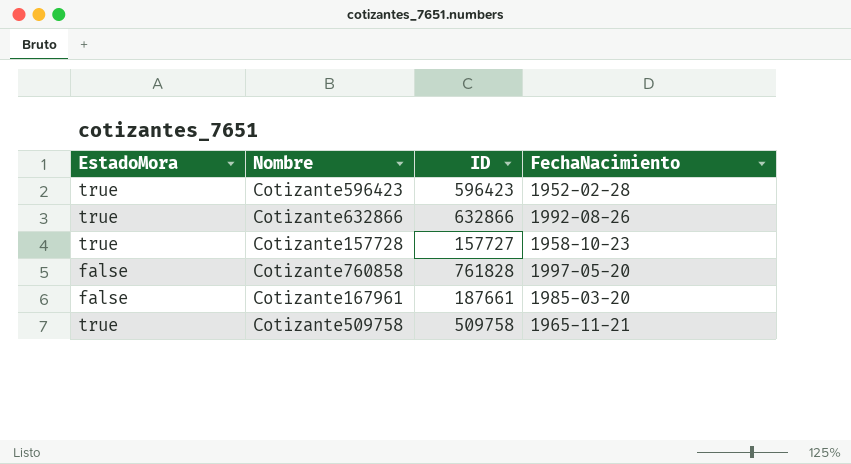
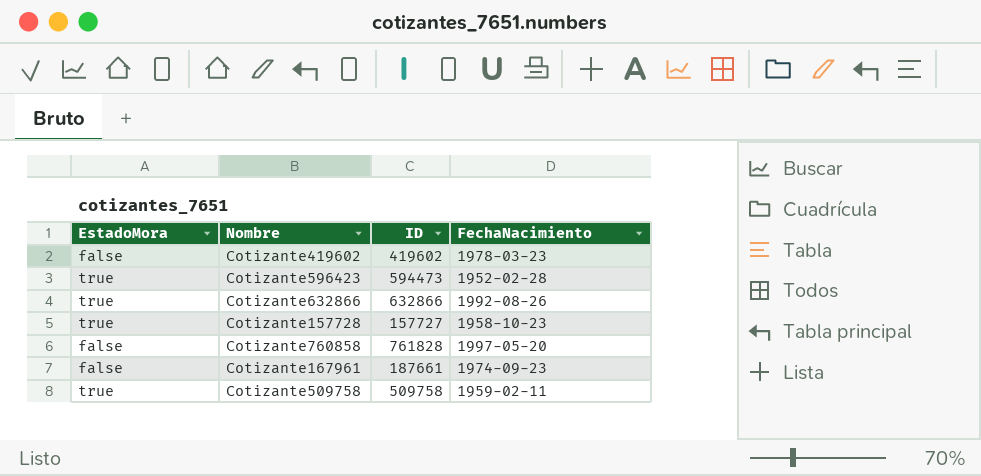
row Cotizante419602: none -> false | 419602 | 1978-03-23
Cotizante596423 | ID: 596423 -> 594473
Cotizante167961 | FechaNacimiento: 1985-03-20 -> 1974-09-23
Cotizante509758 | FechaNacimiento: 1965-11-21 -> 1959-02-11

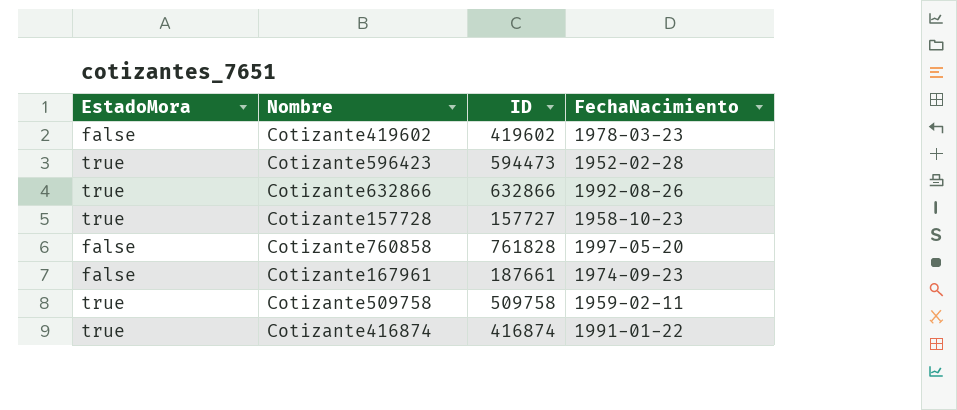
row Cotizante416874: none -> true | 416874 | 1991-01-22

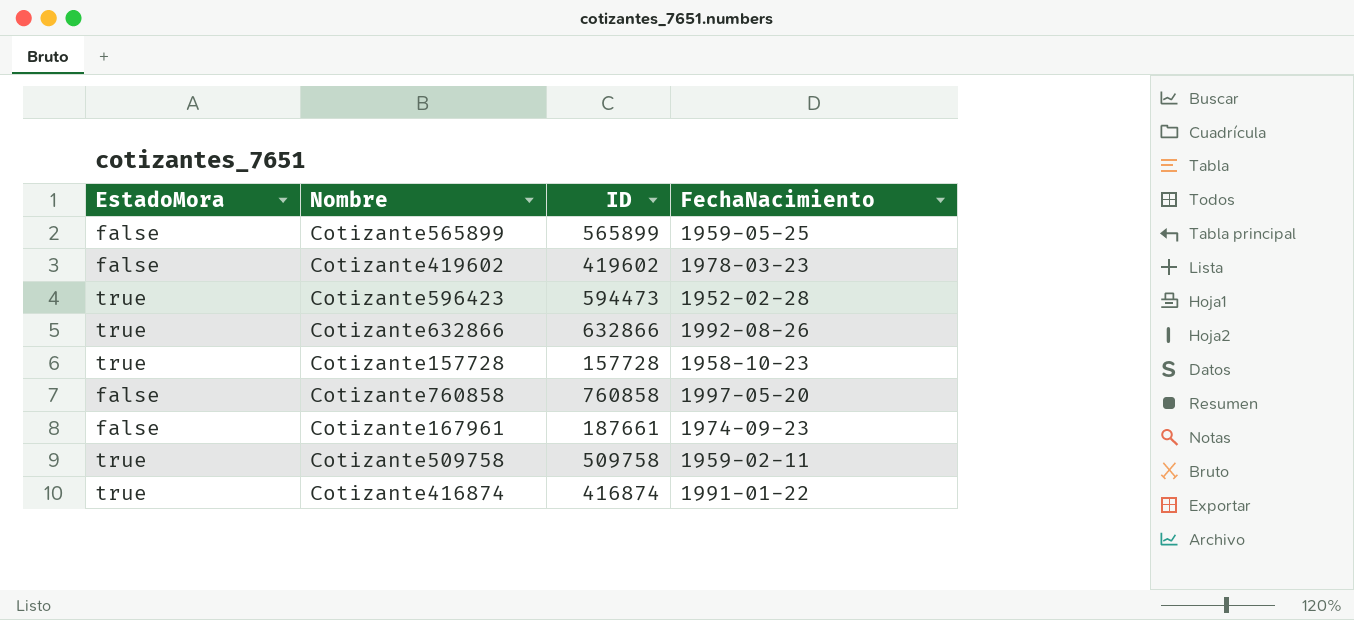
row Cotizante565899: none -> false | 565899 | 1959-05-25
Cotizante157728 | ID: 157727 -> 157728
Cotizante760858 | ID: 761828 -> 760858

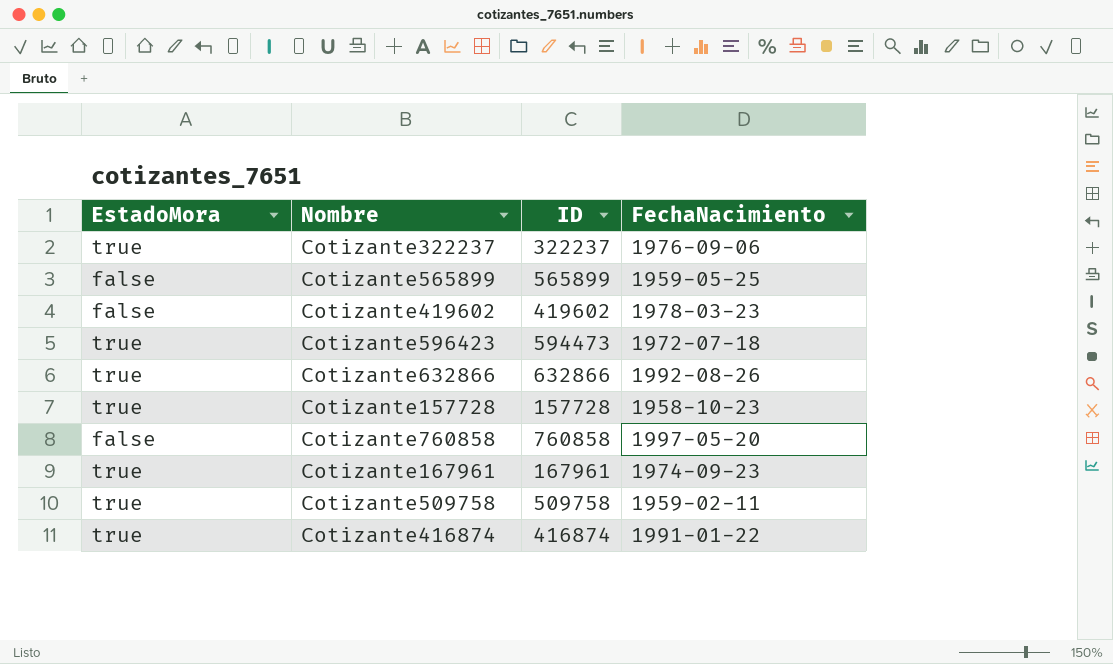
row Cotizante322237: none -> true | 322237 | 1976-09-06
Cotizante596423 | FechaNacimiento: 1952-02-28 -> 1972-07-18
Cotizante167961 | EstadoMora: false -> true
Cotizante167961 | ID: 187661 -> 167961

